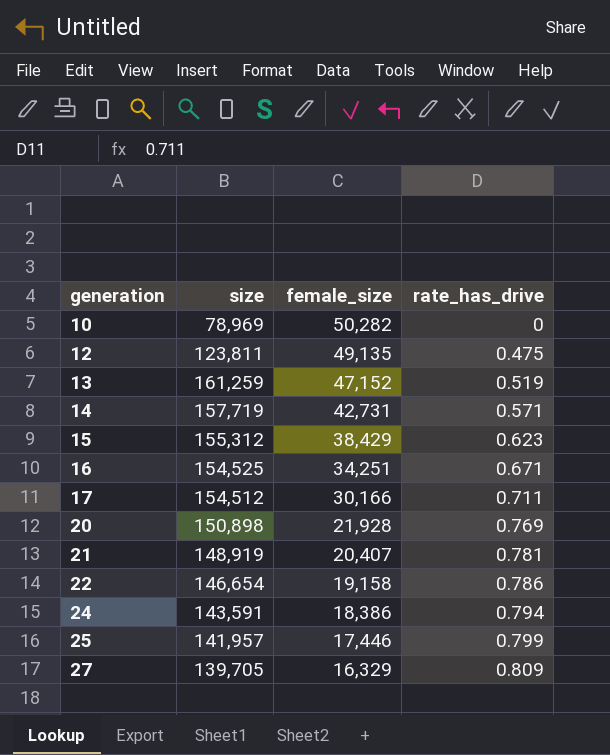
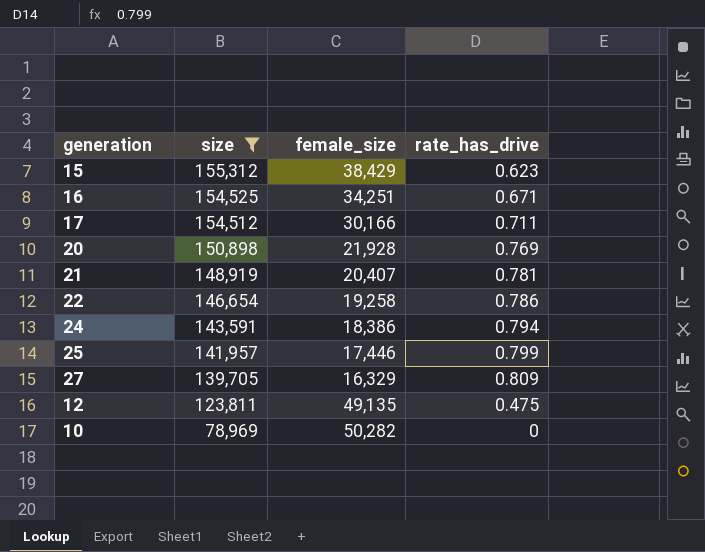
filter: none -> size <= 155,312
row order: generation ascending -> size descending
22 | female_size: 19,158 -> 19,258

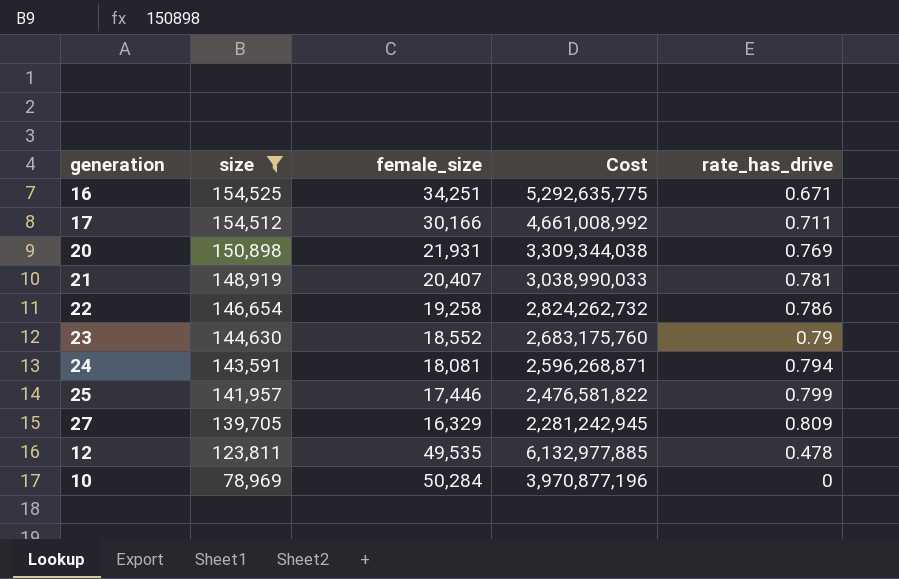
column Cost | formula: none -> [size] * [female_size]
row 15: 155,312 | 38,429 | 0.623 -> none
20 | female_size: 21,928 -> 21,931
row 23: none -> 144,630 | 18,552 | 2,683,175,760 | 0.79
24 | female_size: 18,386 -> 18,081
12 | female_size: 49,135 -> 49,535
12 | rate_has_drive: 0.475 -> 0.478
10 | female_size: 50,282 -> 50,284

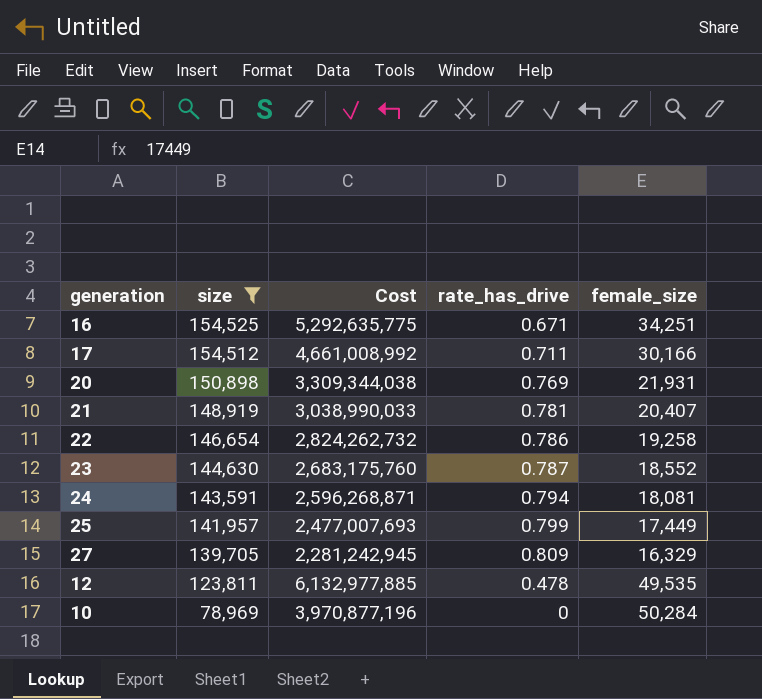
column female_size | position: 3 -> 5
23 | rate_has_drive: 0.79 -> 0.787
25 | Cost: 2,476,581,822 -> 2,477,007,693
25 | female_size: 17,446 -> 17,449

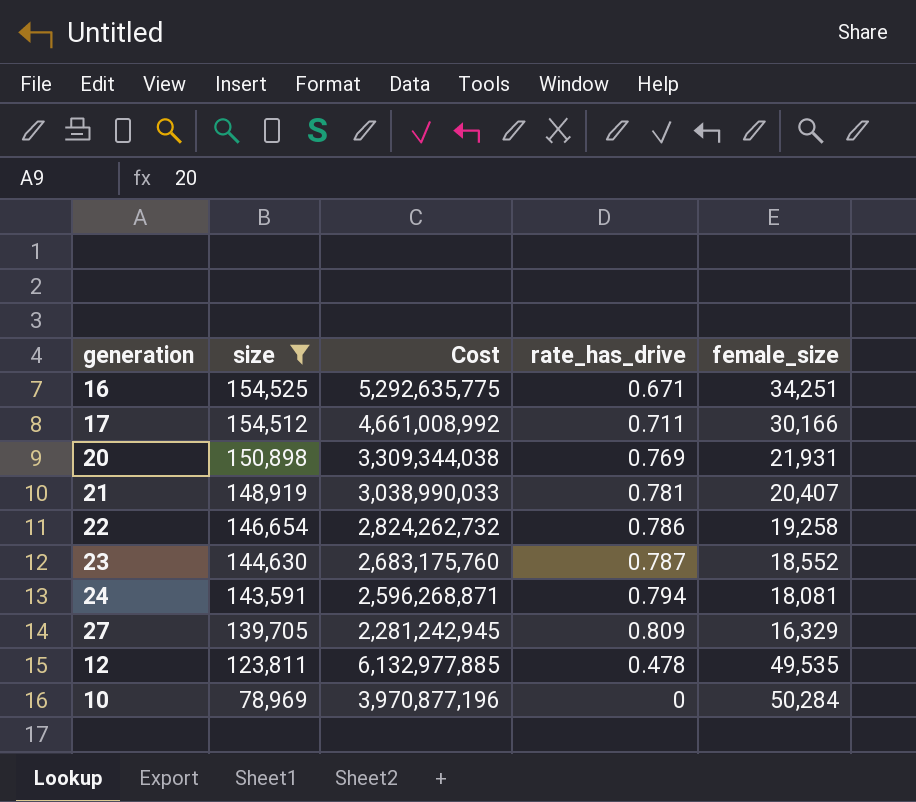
row 25: 141,957 | 2,477,007,693 | 0.799 | 17,449 -> none

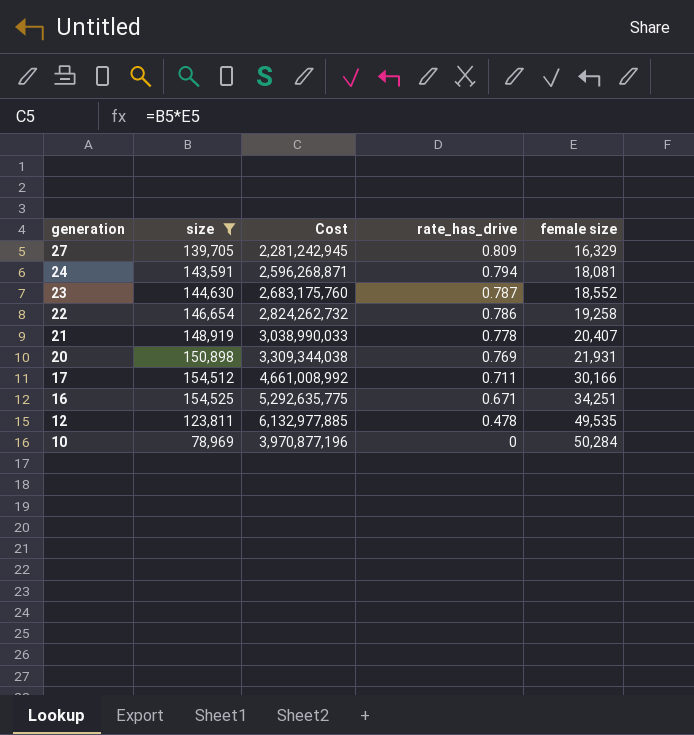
row order: size descending -> generation descending
column name: female_size -> female size
21 | rate_has_drive: 0.781 -> 0.778

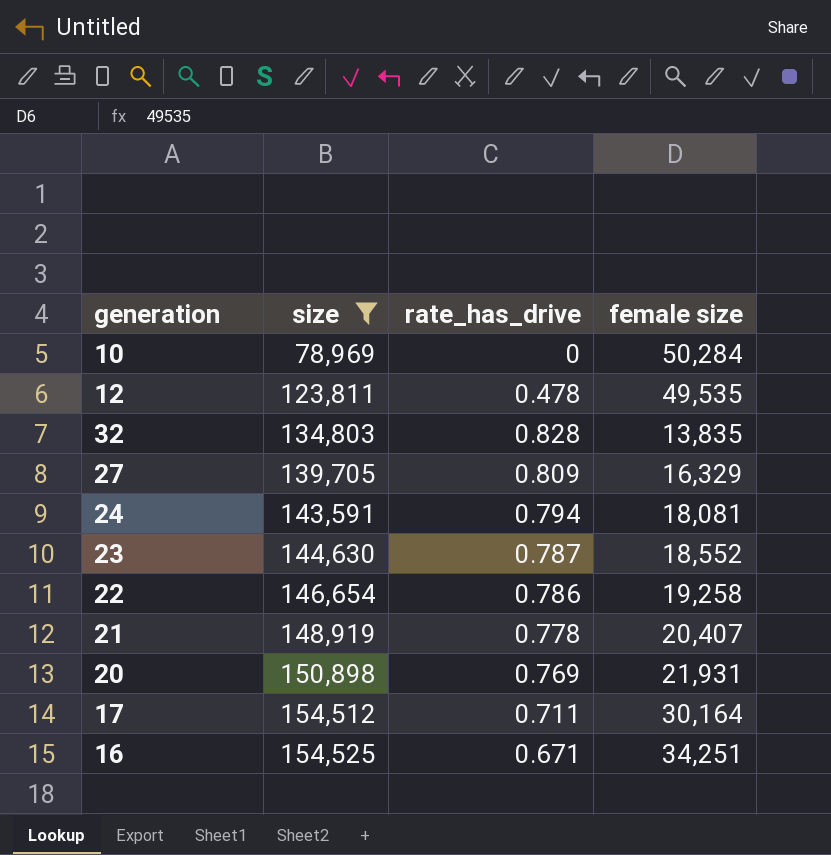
row order: generation descending -> size ascending
column Cost | formula: [size] * [female size] -> none
row 32: none -> 134,803 | 0.828 | 13,835
17 | female size: 30,166 -> 30,164

